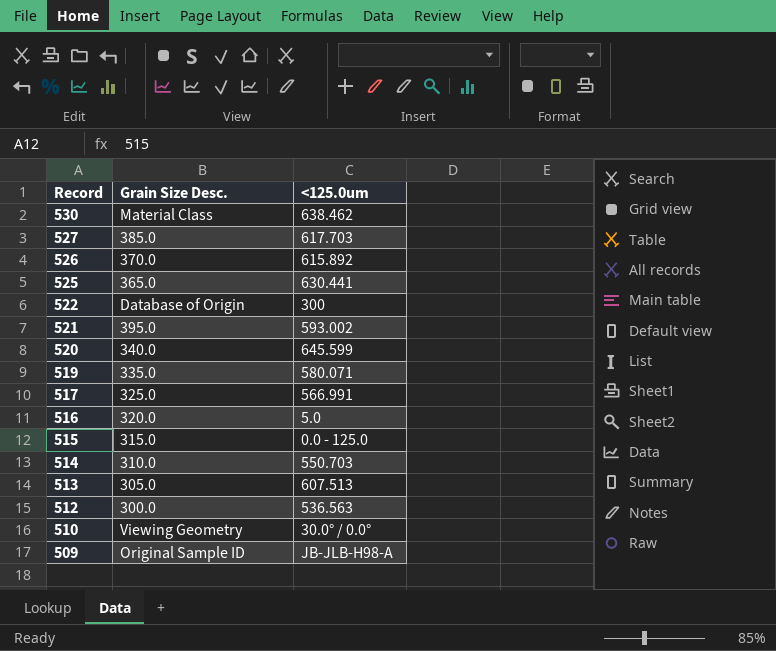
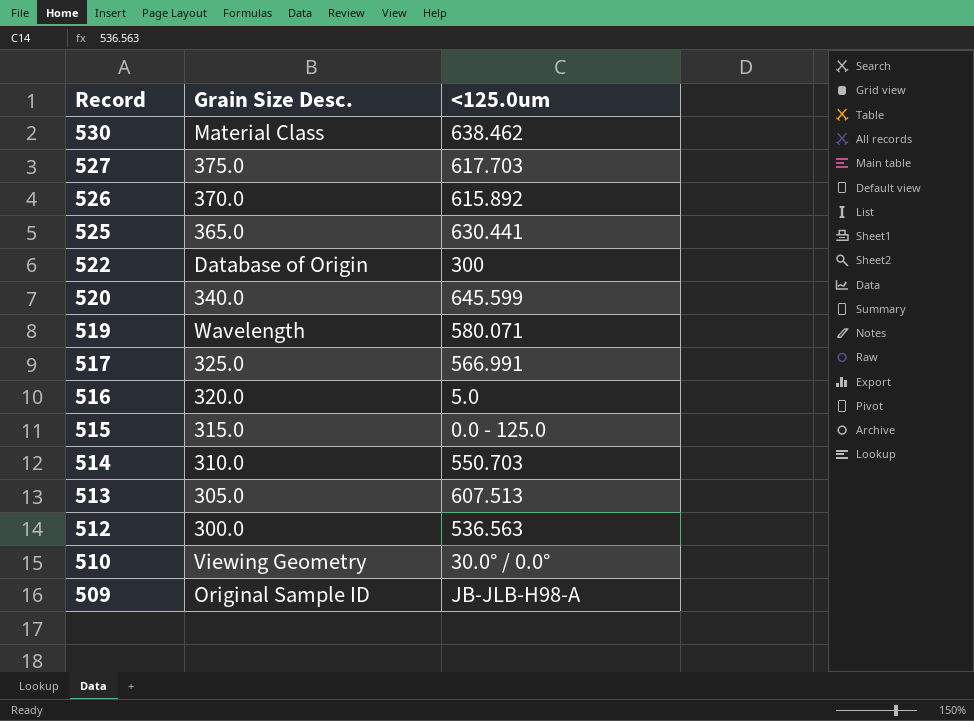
row 521: 395.0 | 593.002 -> none
527 | Grain Size Desc.: 385.0 -> 375.0
519 | Grain Size Desc.: 335.0 -> Wavelength

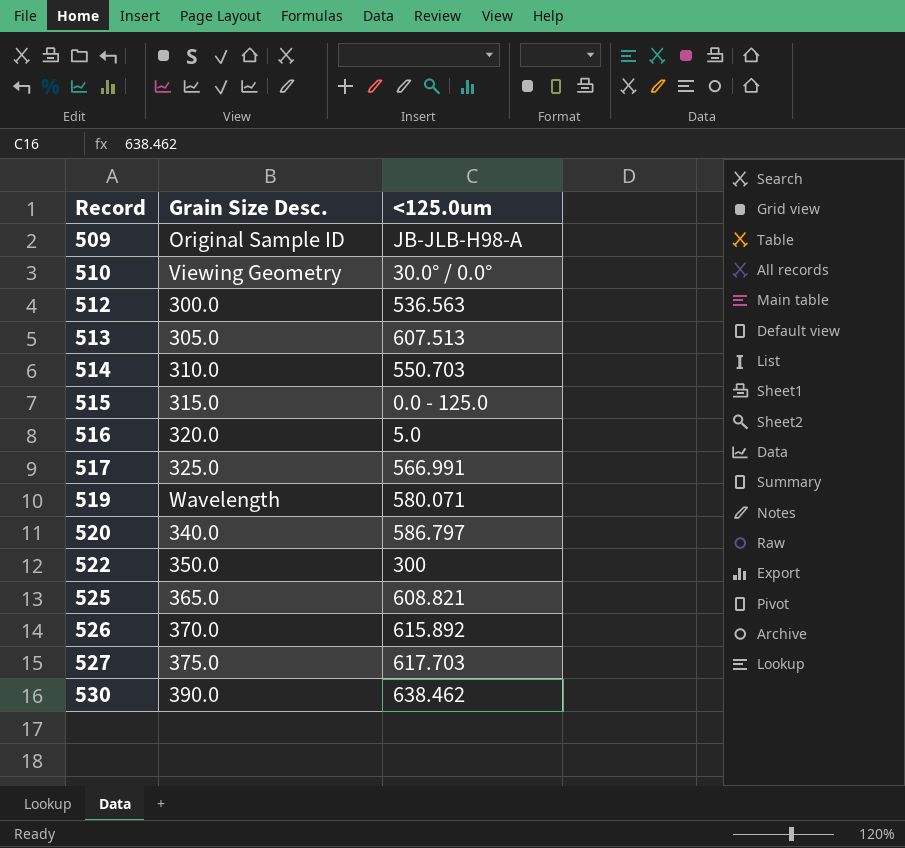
row order: Record descending -> Record ascending
520 | <125.0um: 645.599 -> 586.797
522 | Grain Size Desc.: Database of Origin -> 350.0
525 | <125.0um: 630.441 -> 608.821
530 | Grain Size Desc.: Material Class -> 390.0

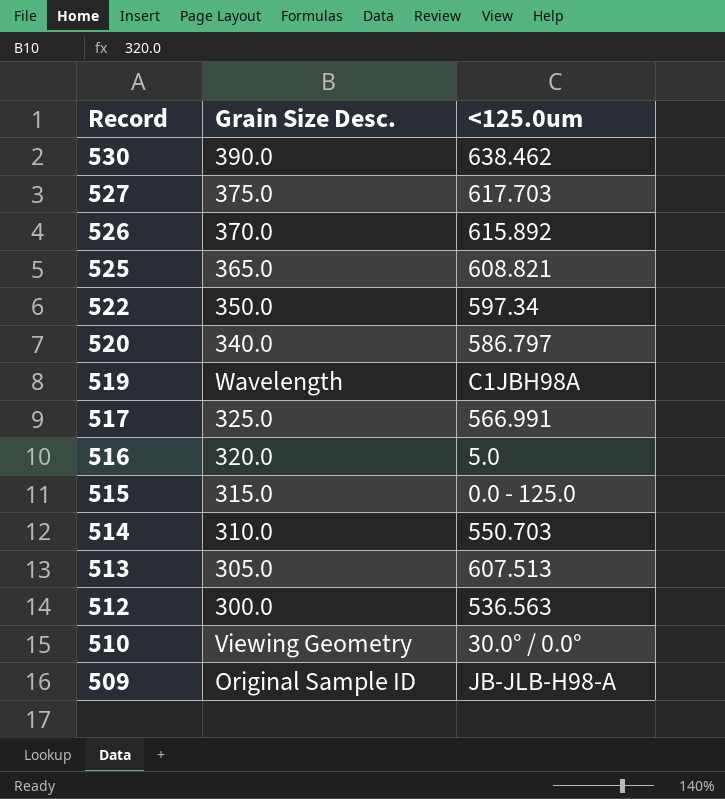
row order: Record ascending -> Record descending
522 | <125.0um: 300 -> 597.34
519 | <125.0um: 580.071 -> C1JBH98A

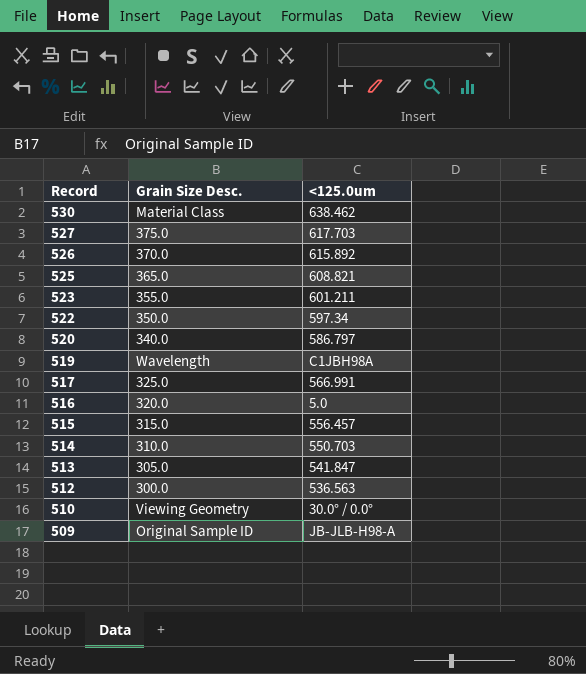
530 | Grain Size Desc.: 390.0 -> Material Class
row 523: none -> 355.0 | 601.211
515 | <125.0um: 0.0 - 125.0 -> 556.457
513 | <125.0um: 607.513 -> 541.847

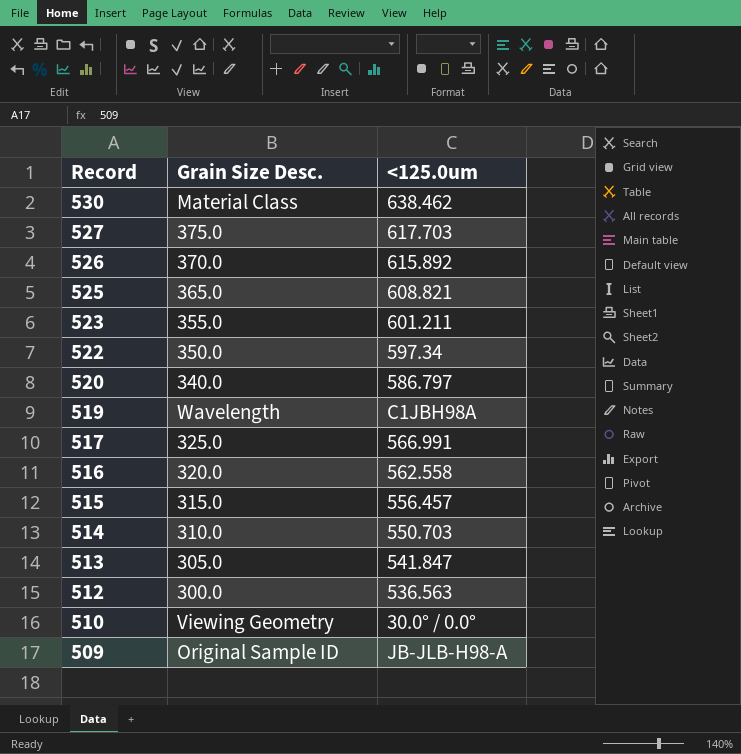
516 | <125.0um: 5.0 -> 562.558

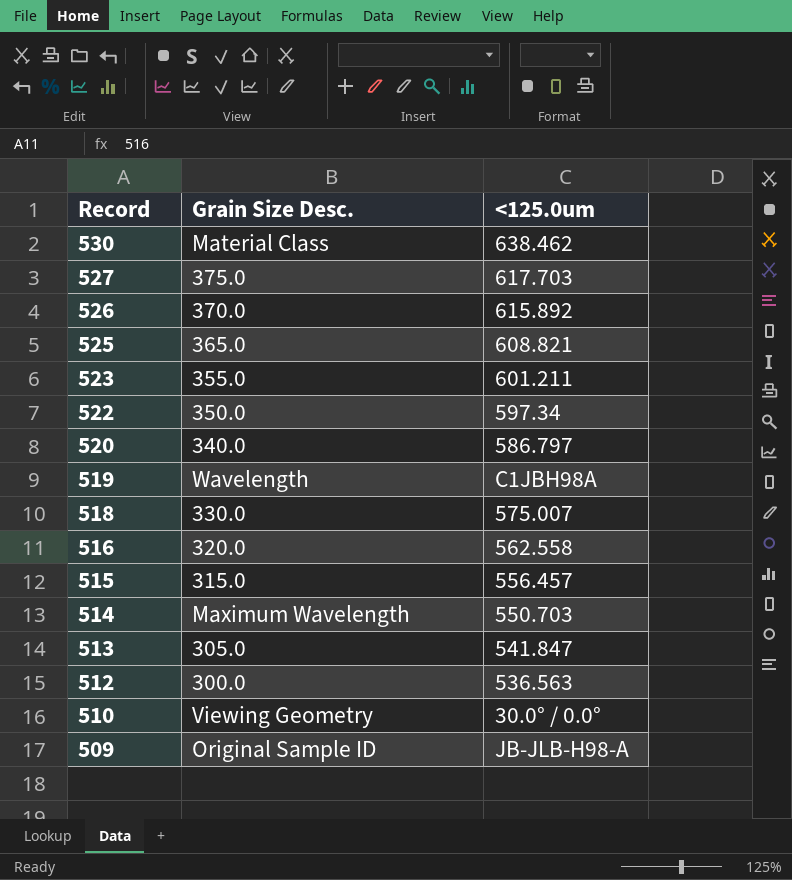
row 517: 325.0 | 566.991 -> none
row 518: none -> 330.0 | 575.007
514 | Grain Size Desc.: 310.0 -> Maximum Wavelength

